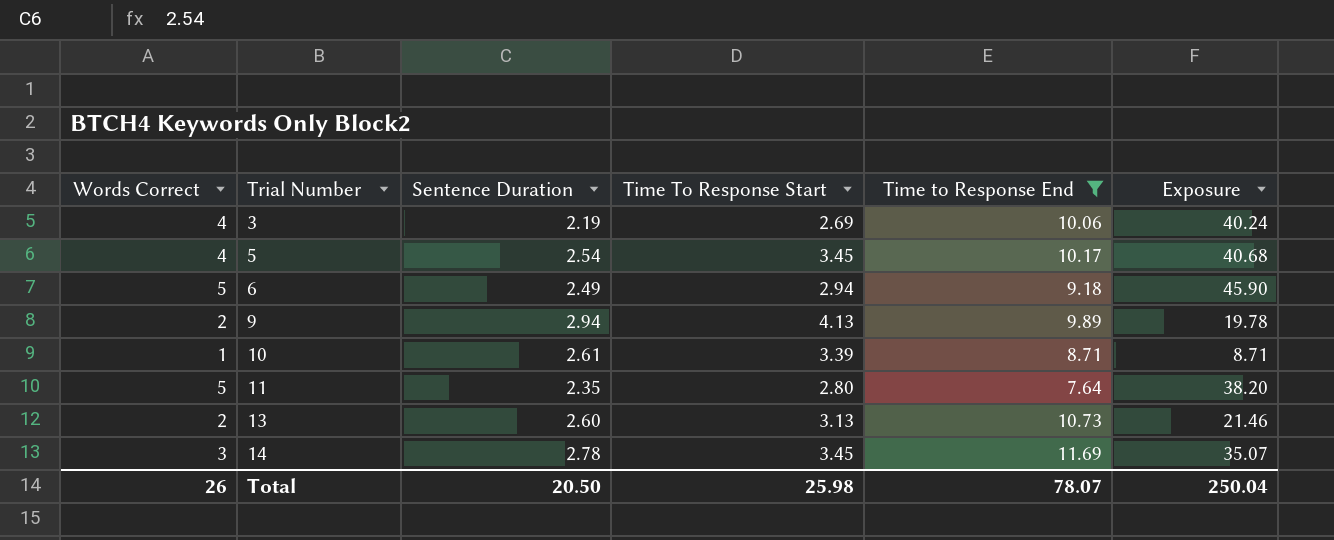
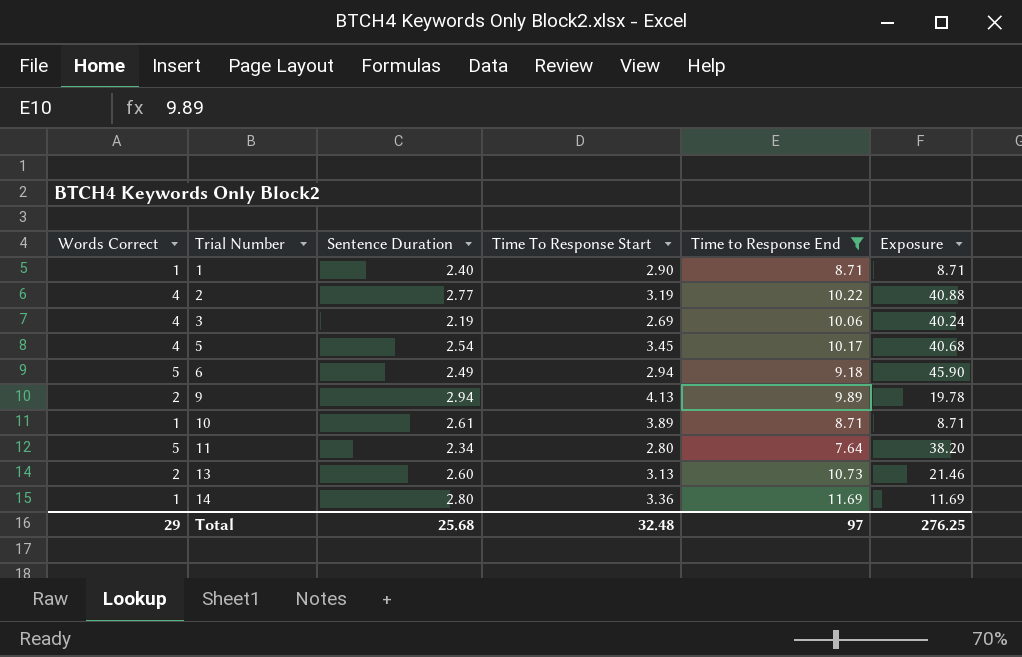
row 1: none -> 1 | 2.40 | 2.90 | 8.71 | 8.71
row 2: none -> 4 | 2.77 | 3.19 | 10.22 | 40.88
10 | Time To Response Start: 3.39 -> 3.89
11 | Sentence Duration: 2.35 -> 2.34
14 | Words Correct: 3 -> 1
14 | Sentence Duration: 2.78 -> 2.80
14 | Time To Response Start: 3.45 -> 3.36
14 | Exposure: 35.07 -> 11.69
Total | Words Correct: 26 -> 29
Total | Sentence Duration: 20.50 -> 25.68
Total | Time To Response Start: 25.98 -> 32.48
Total | Time to Response End: 78.07 -> 97
Total | Exposure: 250.04 -> 276.25

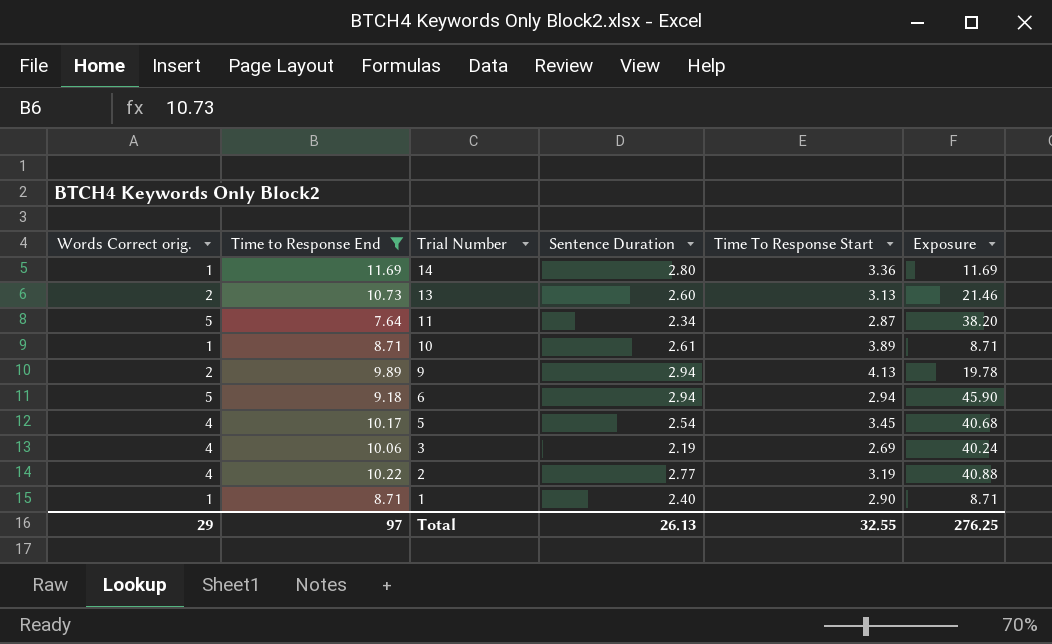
row order: Trial Number ascending -> Trial Number descending
column name: Words Correct -> Words Correct orig.
column Time to Response End | position: 5 -> 2
11 | Time To Response Start: 2.80 -> 2.87
6 | Sentence Duration: 2.49 -> 2.94
Total | Sentence Duration: 25.68 -> 26.13
Total | Time To Response Start: 32.48 -> 32.55

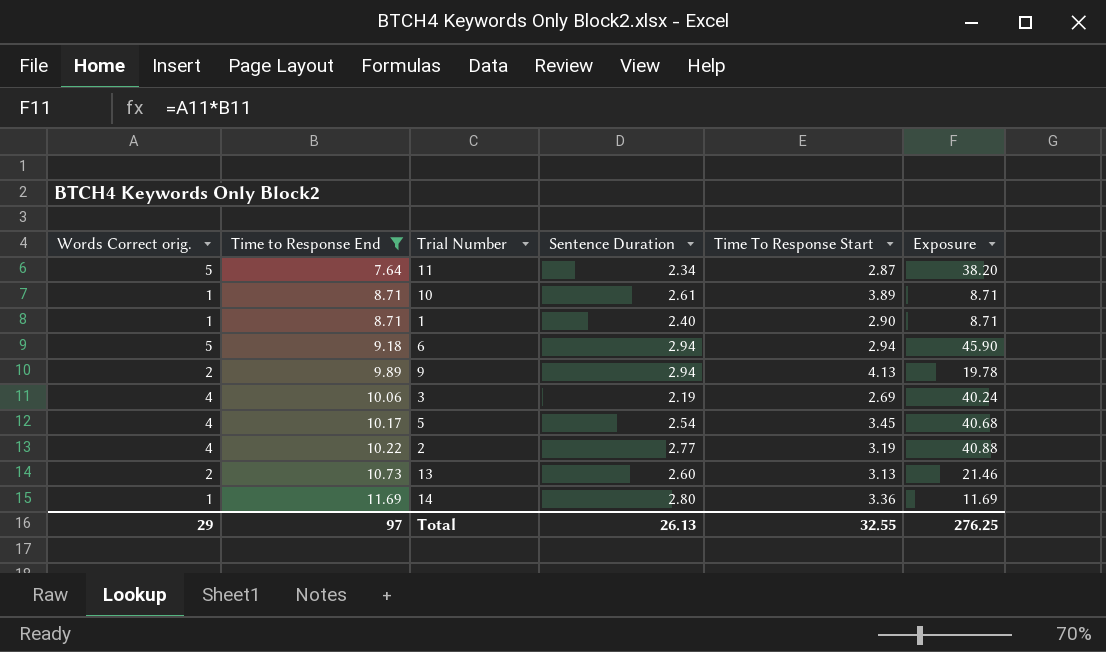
row order: Trial Number descending -> Time to Response End ascending

